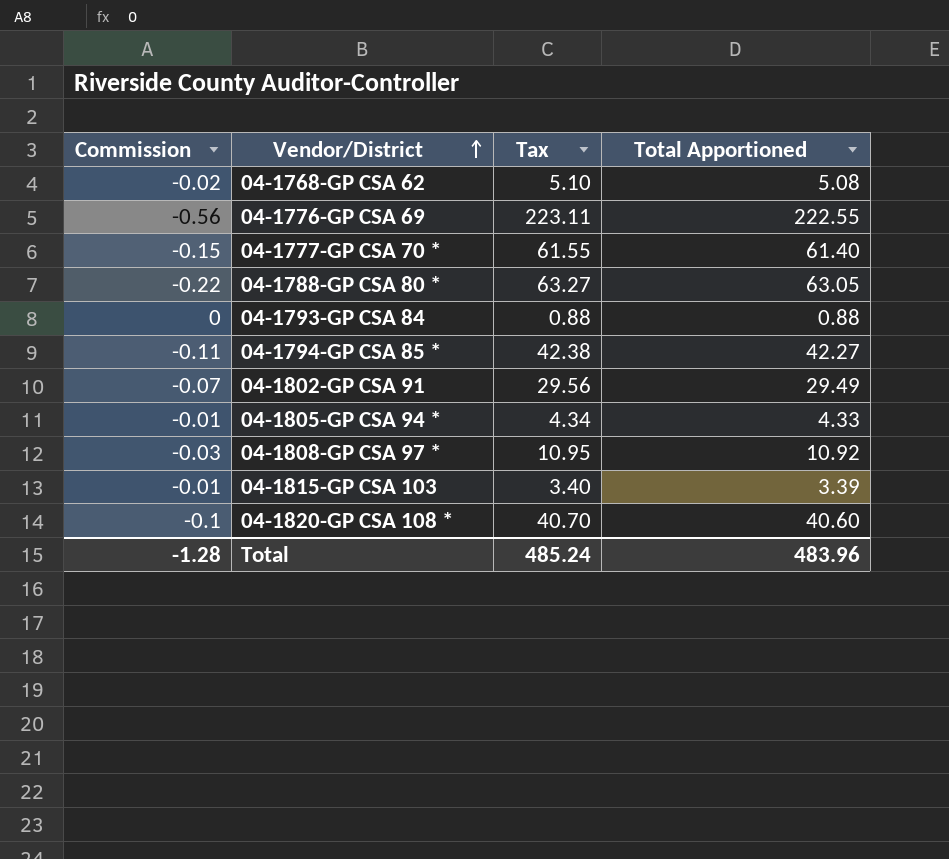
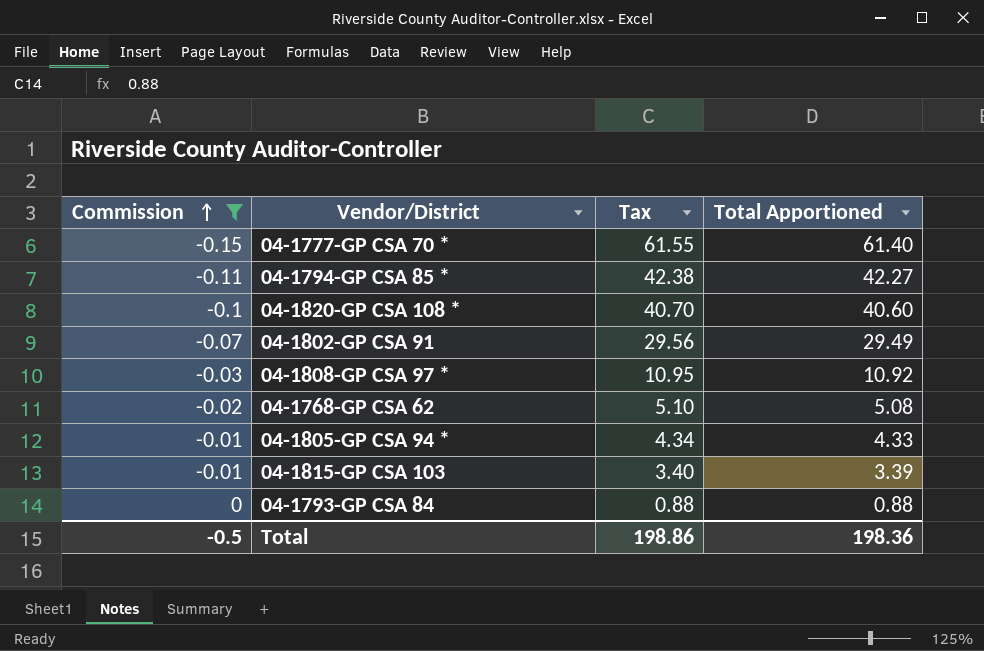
filter: none -> Commission >= -0.15
row order: Vendor/District ascending -> Commission ascending
Total | Commission: -1.28 -> -0.5
Total | Tax: 485.24 -> 198.86
Total | Total Apportioned: 483.96 -> 198.36

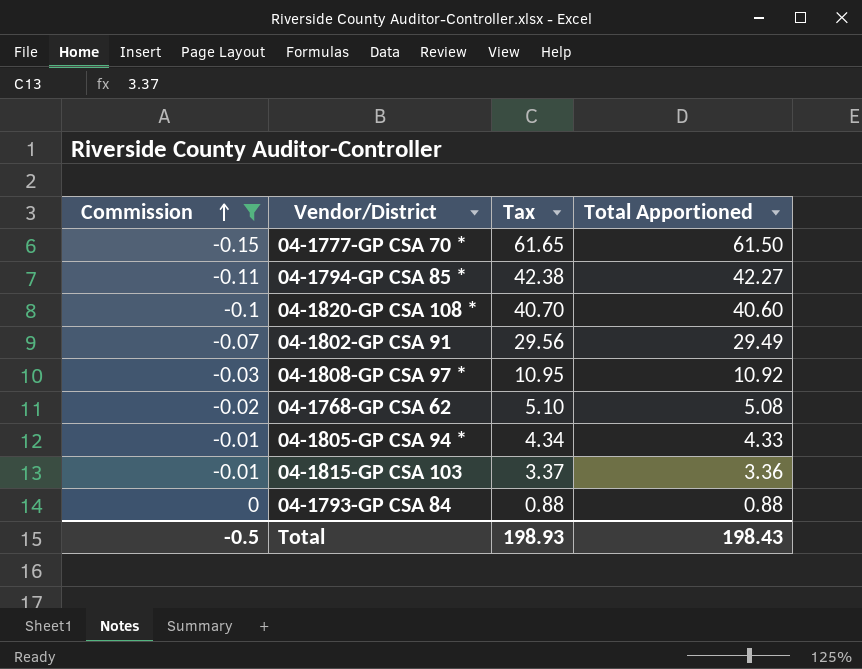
04-1777-GP CSA 70 * | Tax: 61.55 -> 61.65
04-1777-GP CSA 70 * | Total Apportioned: 61.40 -> 61.50
04-1815-GP CSA 103 | Tax: 3.40 -> 3.37
04-1815-GP CSA 103 | Total Apportioned: 3.39 -> 3.36
Total | Tax: 198.86 -> 198.93
Total | Total Apportioned: 198.36 -> 198.43

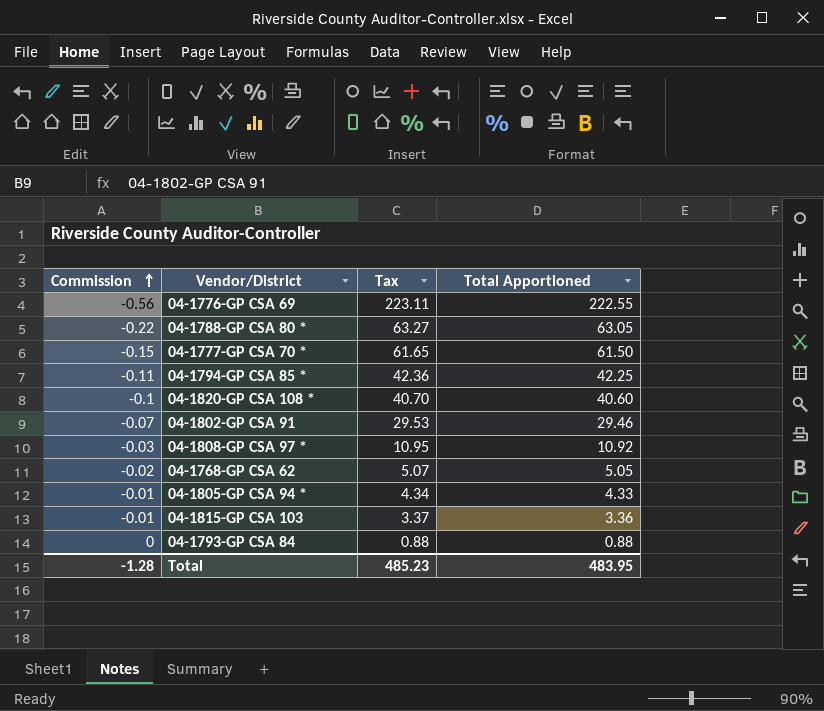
filter: Commission >= -0.15 -> none
04-1794-GP CSA 85 * | Tax: 42.38 -> 42.36
04-1794-GP CSA 85 * | Total Apportioned: 42.27 -> 42.25
04-1802-GP CSA 91 | Tax: 29.56 -> 29.53
04-1802-GP CSA 91 | Total Apportioned: 29.49 -> 29.46
04-1768-GP CSA 62 | Tax: 5.10 -> 5.07
04-1768-GP CSA 62 | Total Apportioned: 5.08 -> 5.05
Total | Commission: -0.5 -> -1.28
Total | Tax: 198.93 -> 485.23
Total | Total Apportioned: 198.43 -> 483.95

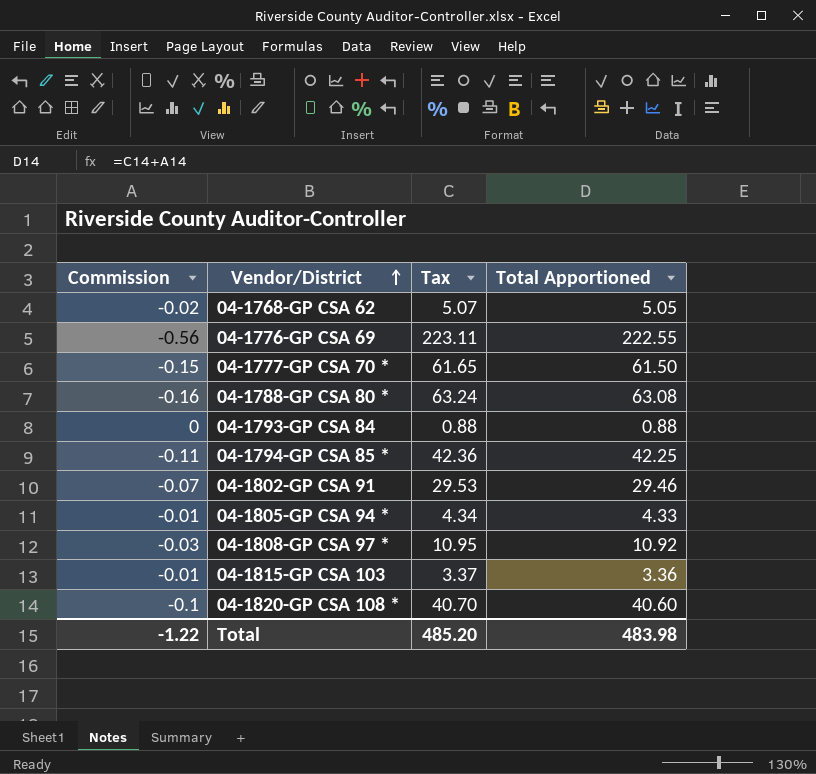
row order: Commission ascending -> Vendor/District ascending
04-1788-GP CSA 80 * | Commission: -0.22 -> -0.16
04-1788-GP CSA 80 * | Tax: 63.27 -> 63.24
04-1788-GP CSA 80 * | Total Apportioned: 63.05 -> 63.08
Total | Commission: -1.28 -> -1.22
Total | Tax: 485.23 -> 485.20
Total | Total Apportioned: 483.95 -> 483.98

